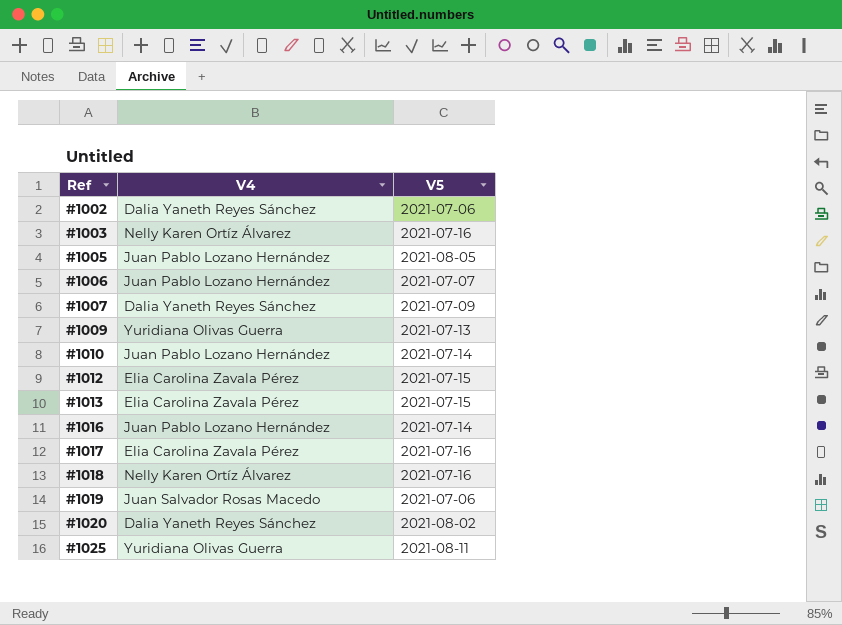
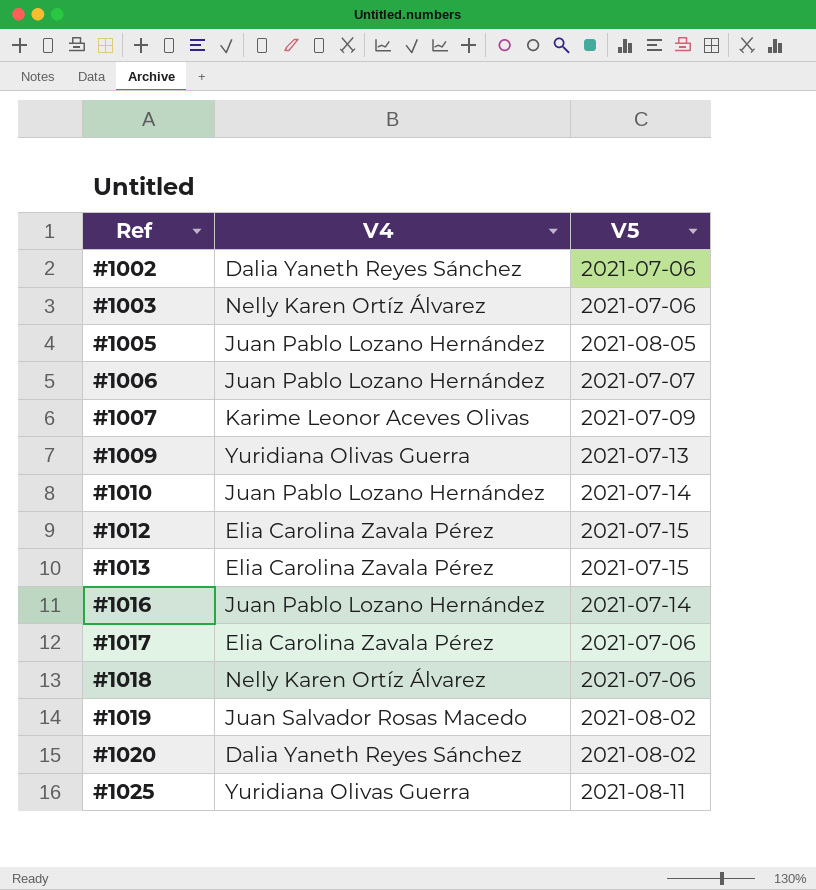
#1003 | V5: 2021-07-16 -> 2021-07-06
#1007 | V4: Dalia Yaneth Reyes Sánchez -> Karime Leonor Aceves Olivas
#1017 | V5: 2021-07-16 -> 2021-07-06
#1018 | V5: 2021-07-16 -> 2021-07-06
#1019 | V5: 2021-07-06 -> 2021-08-02

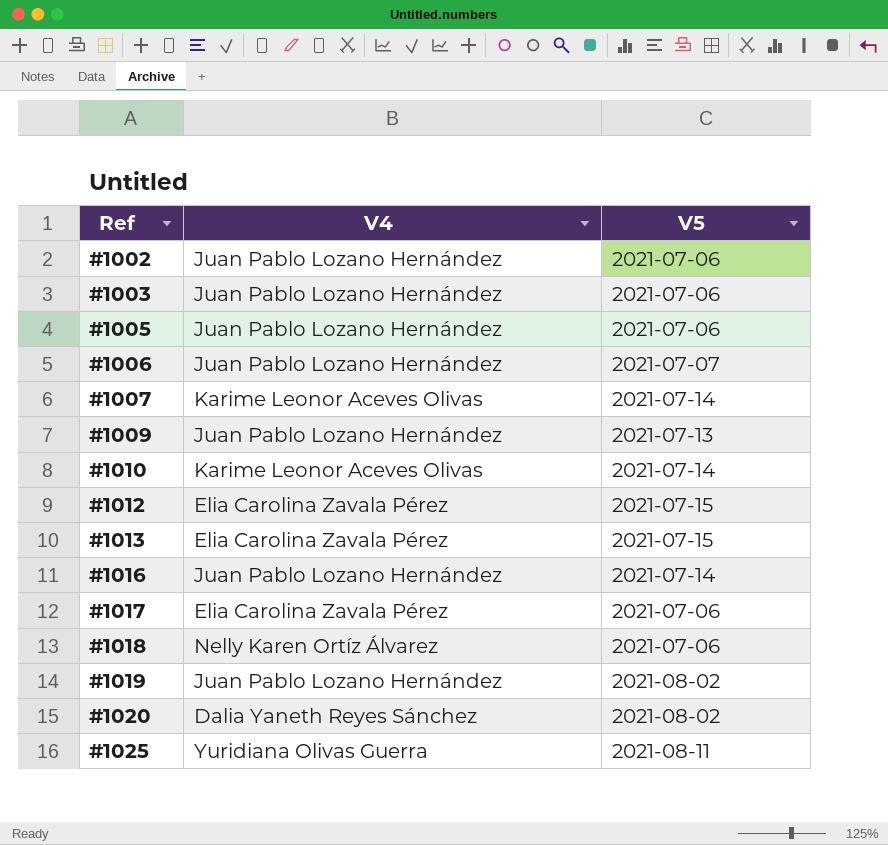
#1002 | V4: Dalia Yaneth Reyes Sánchez -> Juan Pablo Lozano Hernández
#1003 | V4: Nelly Karen Ortíz Álvarez -> Juan Pablo Lozano Hernández
#1005 | V5: 2021-08-05 -> 2021-07-06
#1007 | V5: 2021-07-09 -> 2021-07-14
#1009 | V4: Yuridiana Olivas Guerra -> Juan Pablo Lozano Hernández
#1010 | V4: Juan Pablo Lozano Hernández -> Karime Leonor Aceves Olivas
#1019 | V4: Juan Salvador Rosas Macedo -> Juan Pablo Lozano Hernández

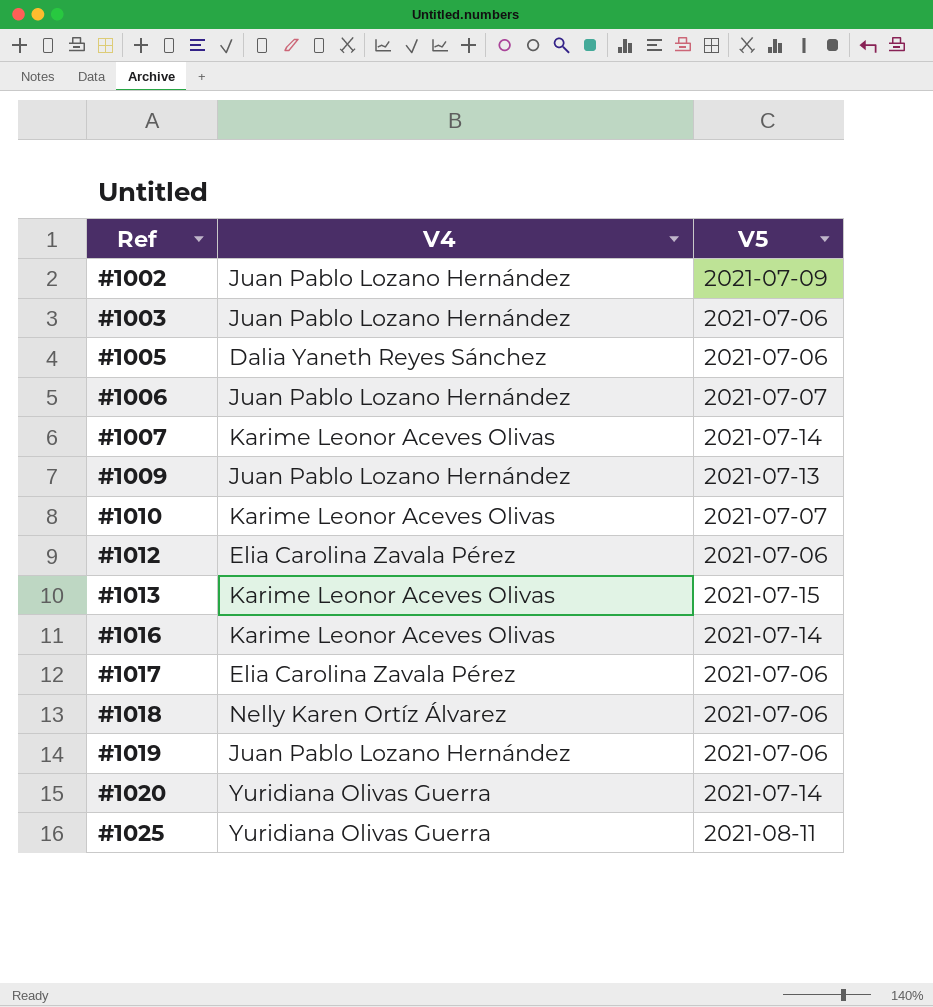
#1002 | V5: 2021-07-06 -> 2021-07-09
#1005 | V4: Juan Pablo Lozano Hernández -> Dalia Yaneth Reyes Sánchez
#1010 | V5: 2021-07-14 -> 2021-07-07
#1012 | V5: 2021-07-15 -> 2021-07-06
#1013 | V4: Elia Carolina Zavala Pérez -> Karime Leonor Aceves Olivas
#1016 | V4: Juan Pablo Lozano Hernández -> Karime Leonor Aceves Olivas
#1019 | V5: 2021-08-02 -> 2021-07-06
#1020 | V4: Dalia Yaneth Reyes Sánchez -> Yuridiana Olivas Guerra
#1020 | V5: 2021-08-02 -> 2021-07-14

